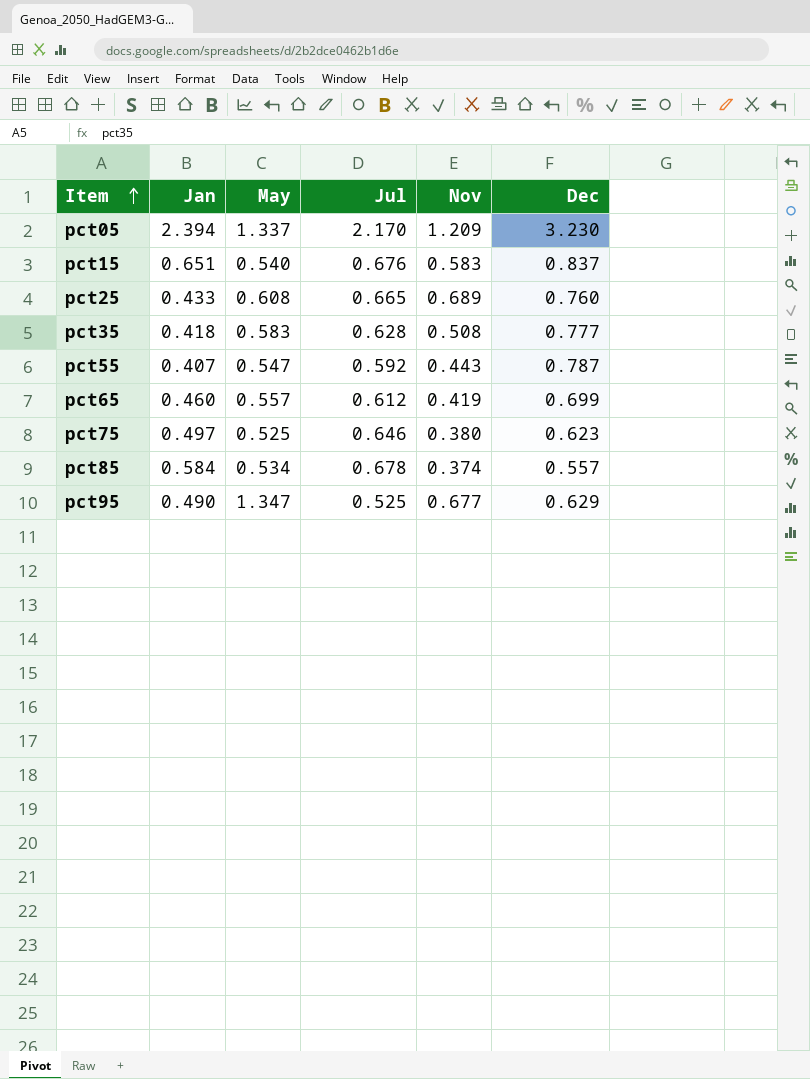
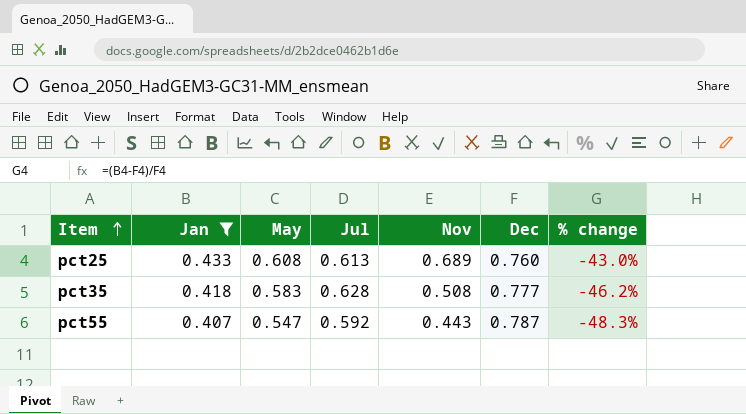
filter: none -> Jan <= 0.433
column % change | formula: none -> ([Jan] - [Dec]) / [Dec]
pct25 | Jul: 0.665 -> 0.613

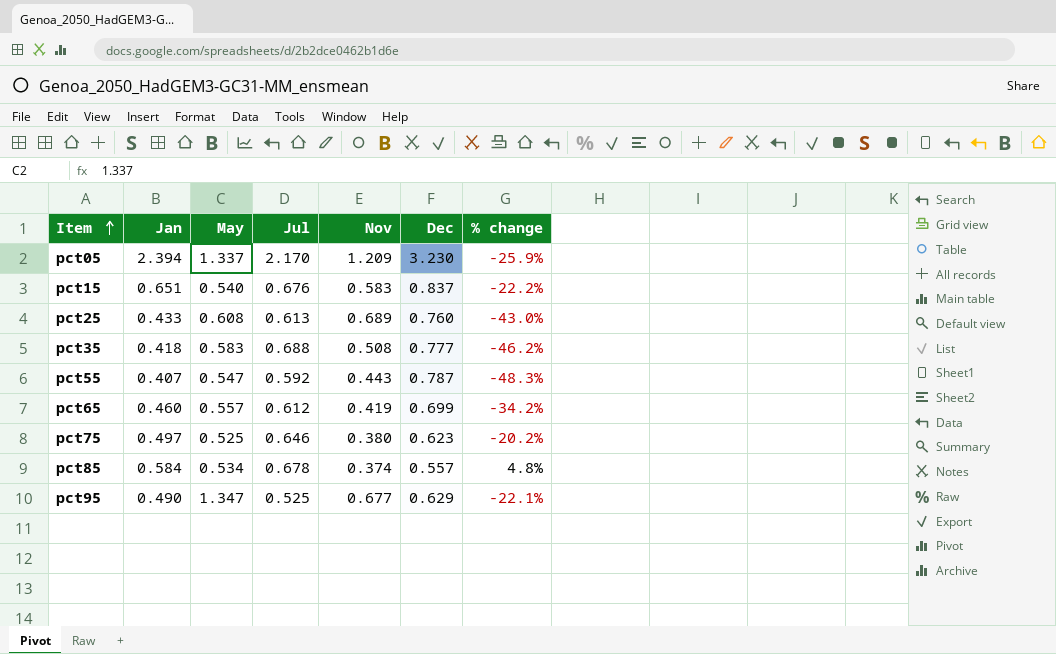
filter: Jan <= 0.433 -> none
pct35 | Jul: 0.628 -> 0.688

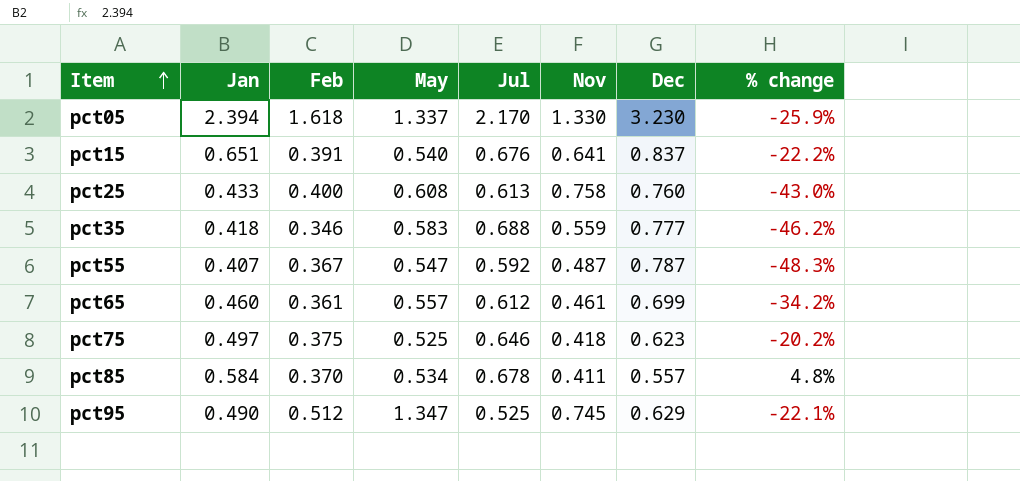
column Feb | position: none -> 3
pct05 | Nov: 1.209 -> 1.330
pct15 | Nov: 0.583 -> 0.641
pct25 | Nov: 0.689 -> 0.758
pct35 | Nov: 0.508 -> 0.559
pct55 | Nov: 0.443 -> 0.487
pct65 | Nov: 0.419 -> 0.461
pct75 | Nov: 0.380 -> 0.418
pct85 | Nov: 0.374 -> 0.411
pct95 | Nov: 0.677 -> 0.745

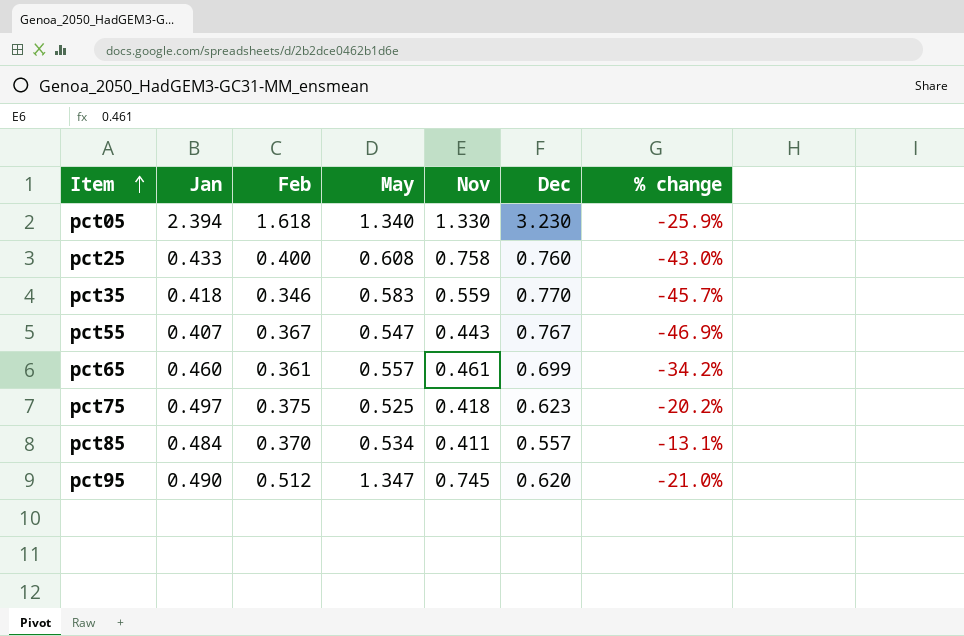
column Jul | position: 5 -> none
row pct15: 0.651 | 0.391 | 0.540 | 0.676 | 0.641 | 0.837 | -22.2% -> none
pct05 | May: 1.337 -> 1.340
pct35 | Dec: 0.777 -> 0.770
pct35 | % change: -46.2% -> -45.7%
pct55 | Nov: 0.487 -> 0.443
pct55 | Dec: 0.787 -> 0.767
pct55 | % change: -48.3% -> -46.9%
pct85 | Jan: 0.584 -> 0.484
pct85 | % change: 4.8% -> -13.1%
pct95 | Dec: 0.629 -> 0.620
pct95 | % change: -22.1% -> -21.0%

